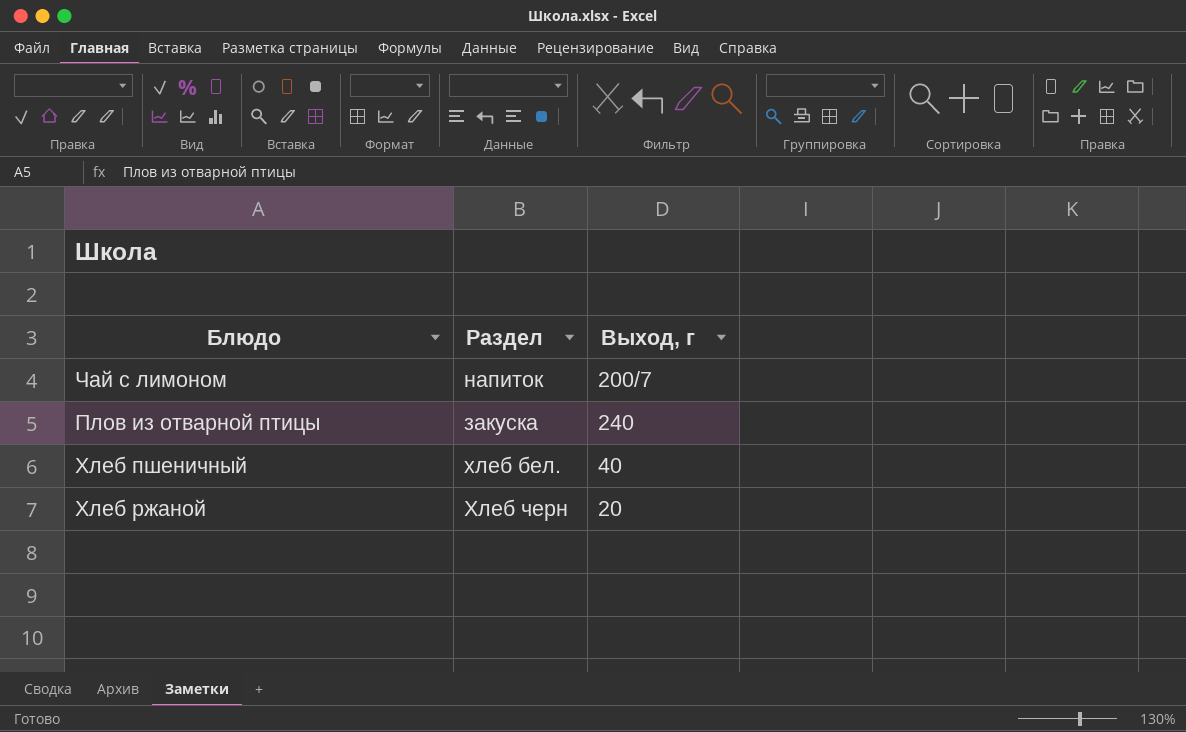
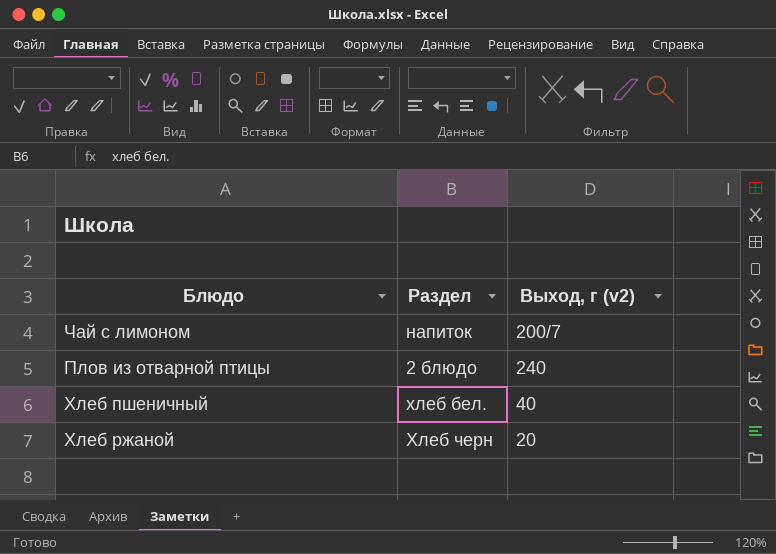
column name: Выход, г -> Выход, г (v2)
Плов из отварной птицы | Раздел: закуска -> 2 блюдо

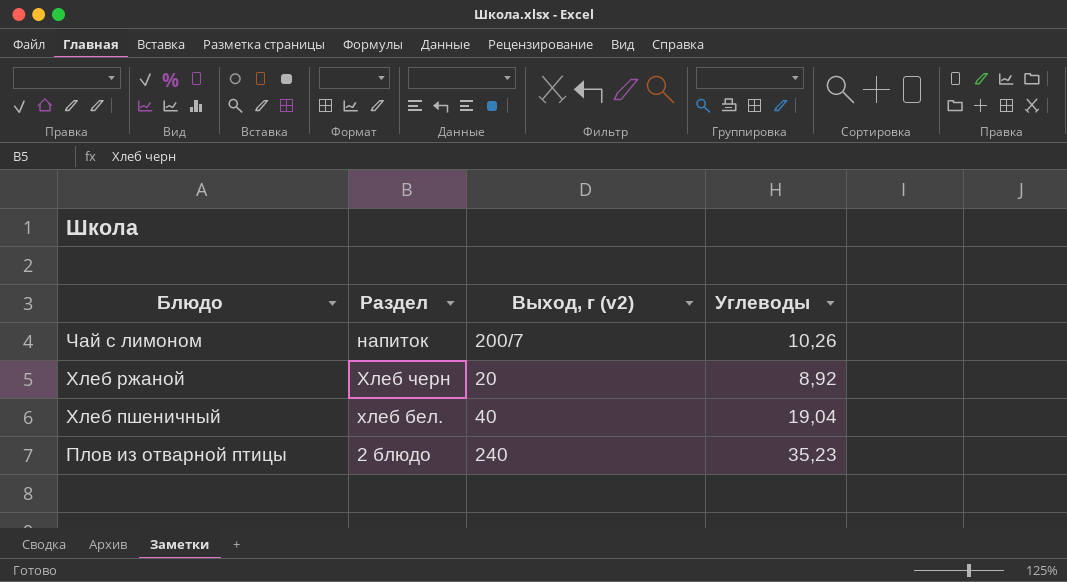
row order: none -> Блюдо descending
column Углеводы | position: none -> 4

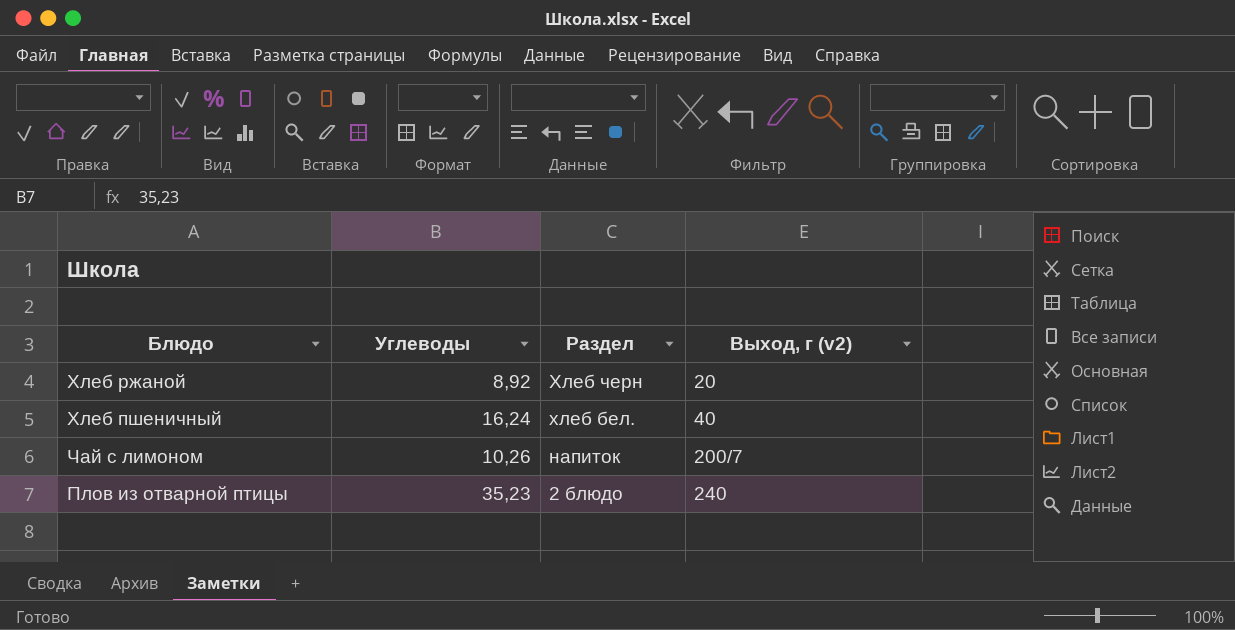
row order: Блюдо descending -> Раздел descending
column Углеводы | position: 4 -> 2
Хлеб пшеничный | Углеводы: 19,04 -> 16,24

